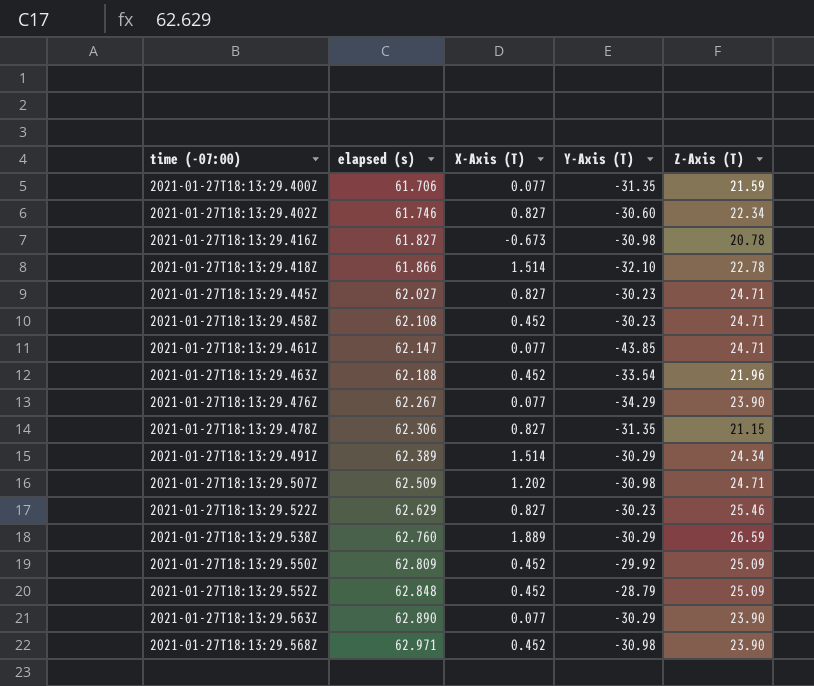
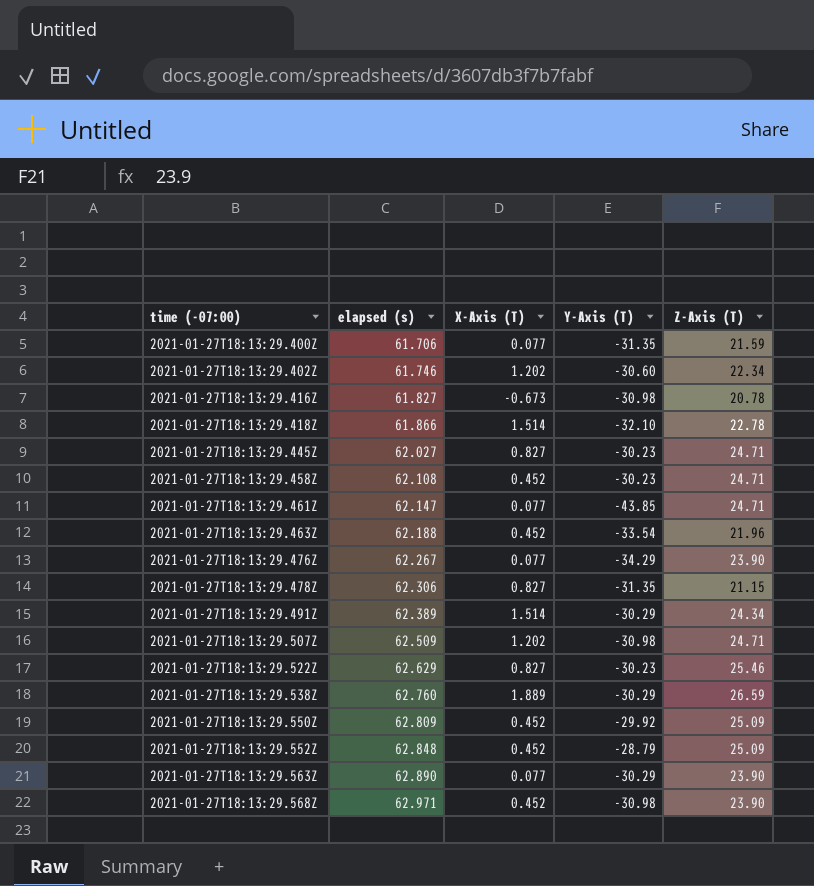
2021-01-27T18:13:29.402Z | X-Axis (T): 0.827 -> 1.202

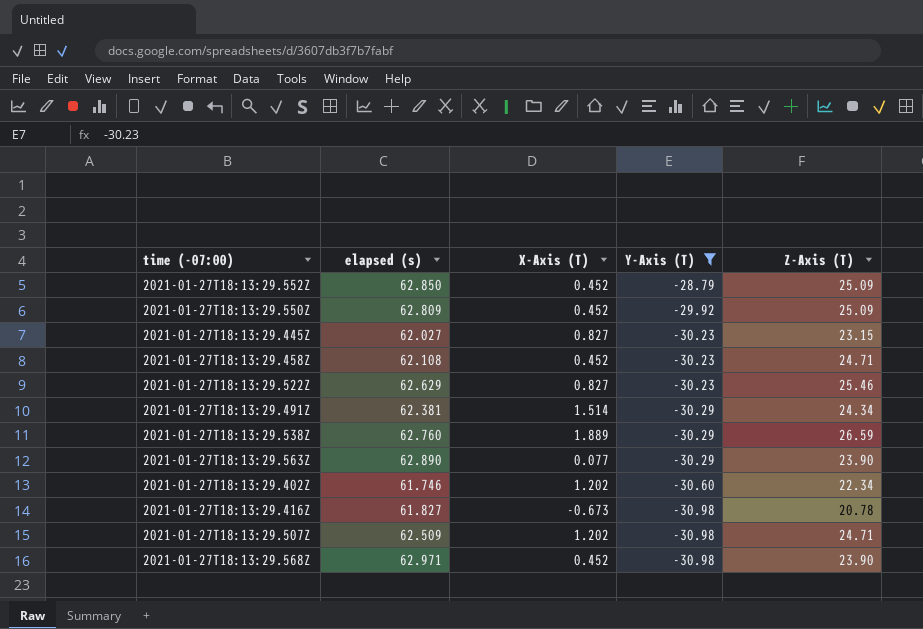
filter: none -> Y-Axis (T) >= -30.98
row order: time (-07:00) ascending -> Y-Axis (T) descending
2021-01-27T18:13:29.552Z | elapsed (s): 62.848 -> 62.850
2021-01-27T18:13:29.445Z | Z-Axis (T): 24.71 -> 23.15
2021-01-27T18:13:29.491Z | elapsed (s): 62.389 -> 62.381

